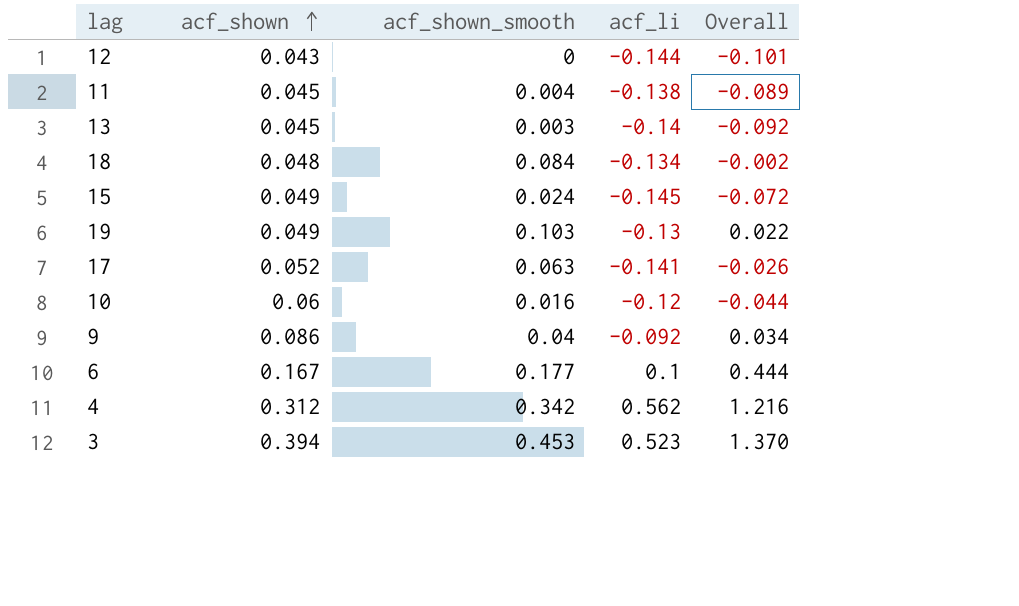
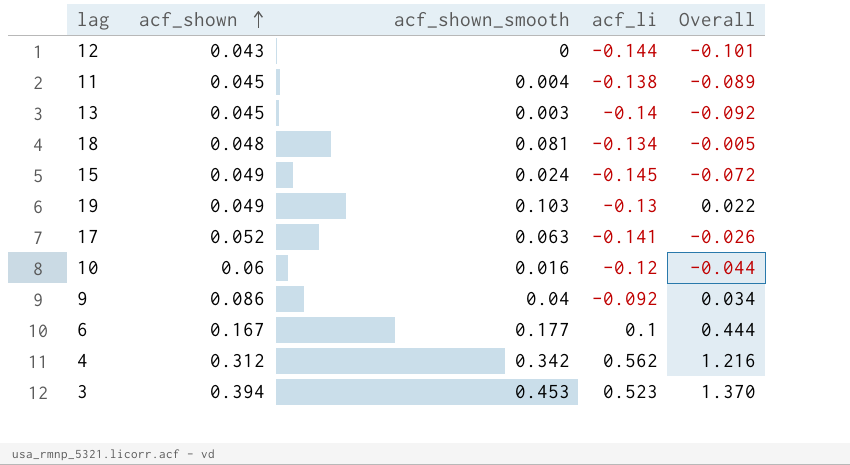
18 | acf_shown_smooth: 0.084 -> 0.081
18 | Overall: -0.002 -> -0.005

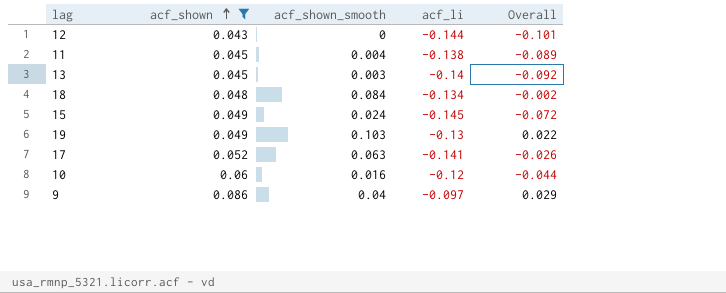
filter: none -> acf_shown <= 0.086
18 | acf_shown_smooth: 0.081 -> 0.084
18 | Overall: -0.005 -> -0.002
9 | acf_li: -0.092 -> -0.097
9 | Overall: 0.034 -> 0.029

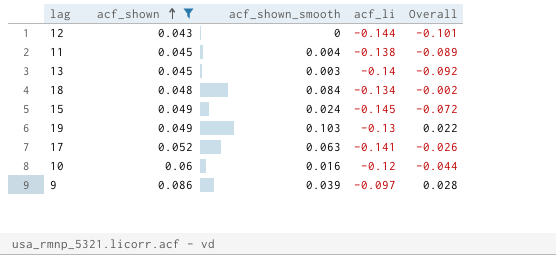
9 | acf_shown_smooth: 0.04 -> 0.039
9 | Overall: 0.029 -> 0.028

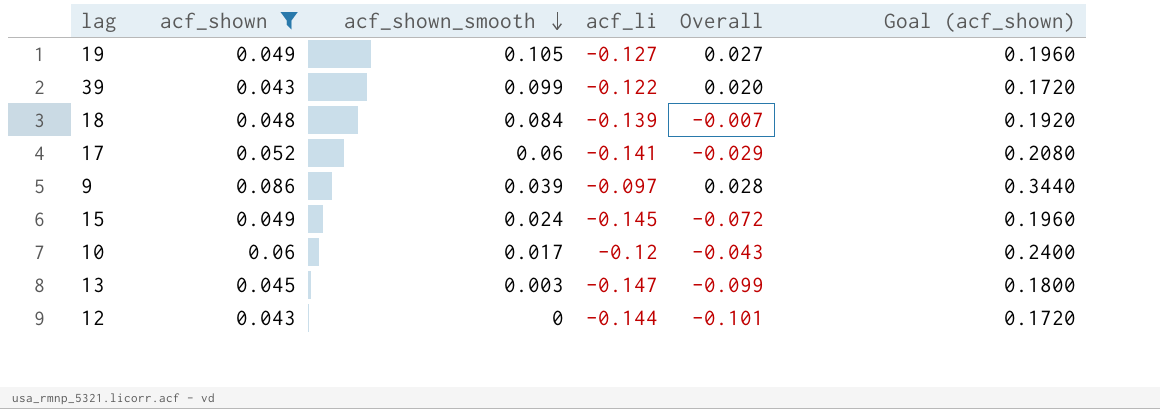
row order: acf_shown ascending -> acf_shown_smooth descending
column Goal (acf_shown) | formula: none -> [acf_shown] * 4
row 11: 0.045 | 0.004 | -0.138 | -0.089 -> none
19 | acf_shown_smooth: 0.103 -> 0.105
19 | acf_li: -0.13 -> -0.127
19 | Overall: 0.022 -> 0.027
row 39: none -> 0.043 | 0.099 | -0.122 | 0.020 | 0.1720
18 | acf_li: -0.134 -> -0.139
18 | Overall: -0.002 -> -0.007
17 | acf_shown_smooth: 0.063 -> 0.06
17 | Overall: -0.026 -> -0.029
10 | acf_shown_smooth: 0.016 -> 0.017
10 | Overall: -0.044 -> -0.043
13 | acf_li: -0.14 -> -0.147
13 | Overall: -0.092 -> -0.099

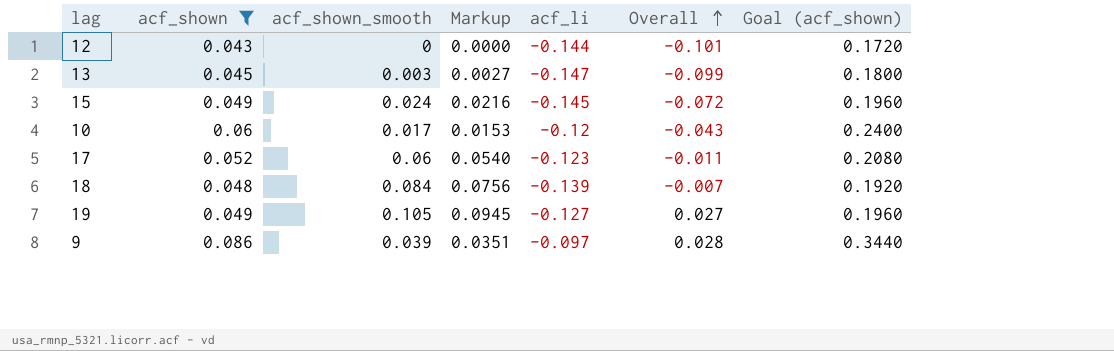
row order: acf_shown_smooth descending -> Overall ascending
column Markup | formula: none -> [acf_shown_smooth] * 0.9
row 39: 0.043 | 0.099 | -0.122 | 0.020 | 0.1720 -> none
17 | acf_li: -0.141 -> -0.123
17 | Overall: -0.029 -> -0.011

